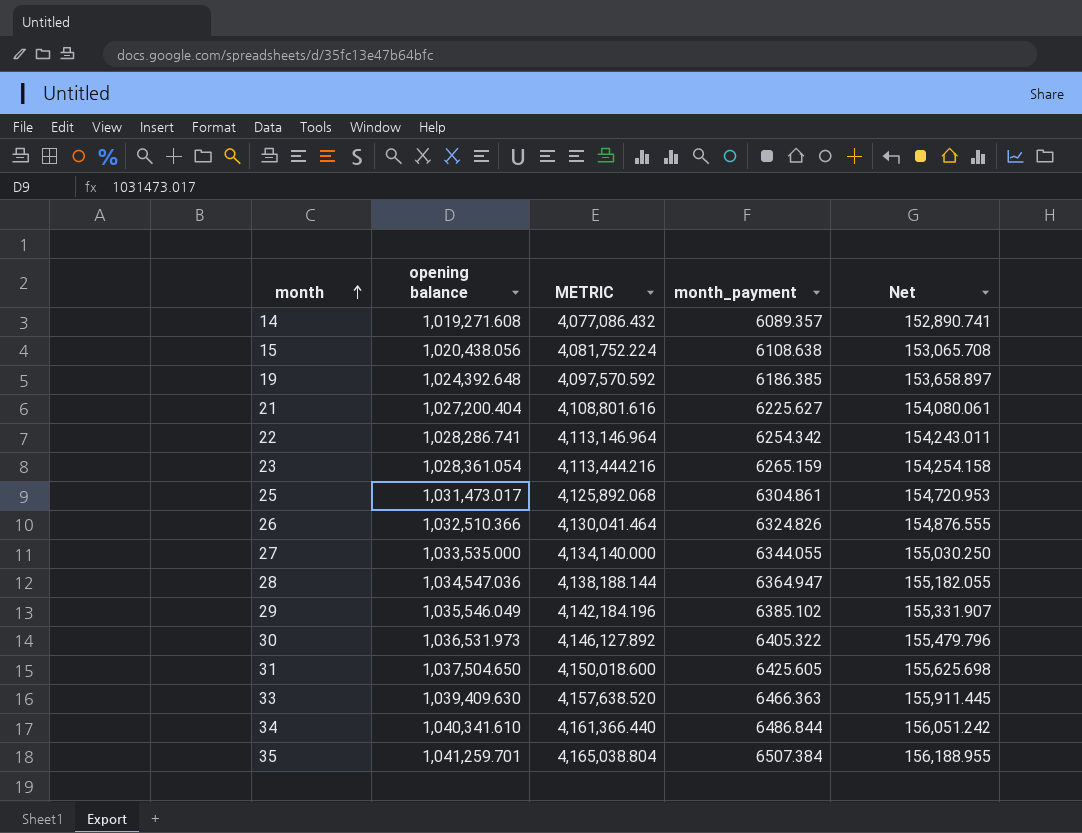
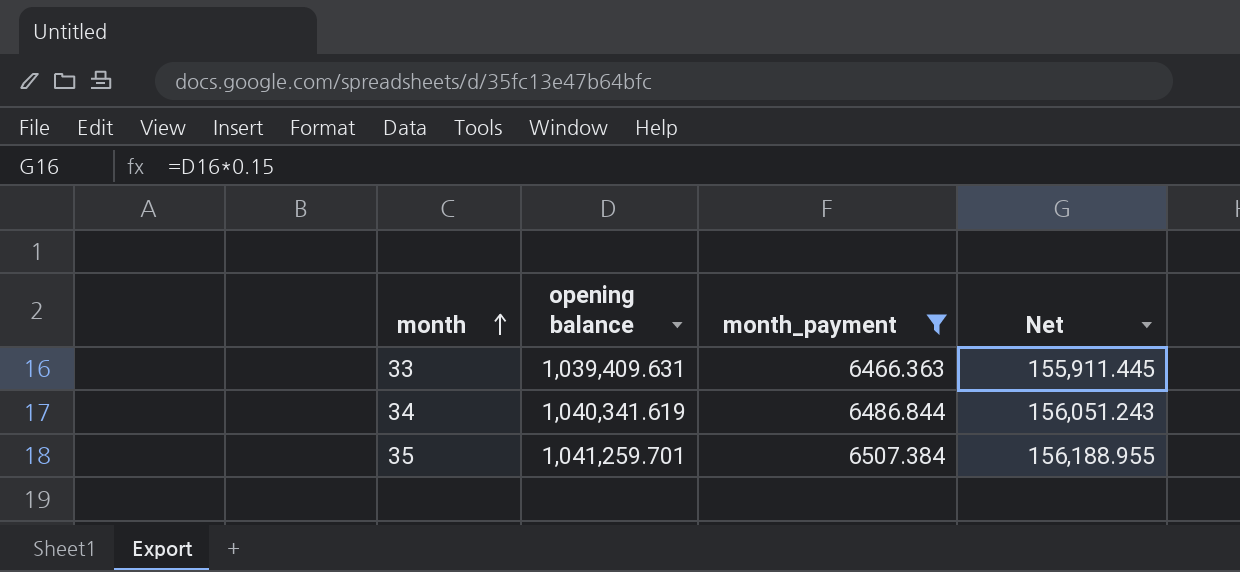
filter: none -> month_payment >= 6466.363
column METRIC | formula: [opening balance] * 4 -> none
33 | opening balance: 1,039,409.630 -> 1,039,409.631
34 | opening balance: 1,040,341.610 -> 1,040,341.619
34 | Net: 156,051.242 -> 156,051.243

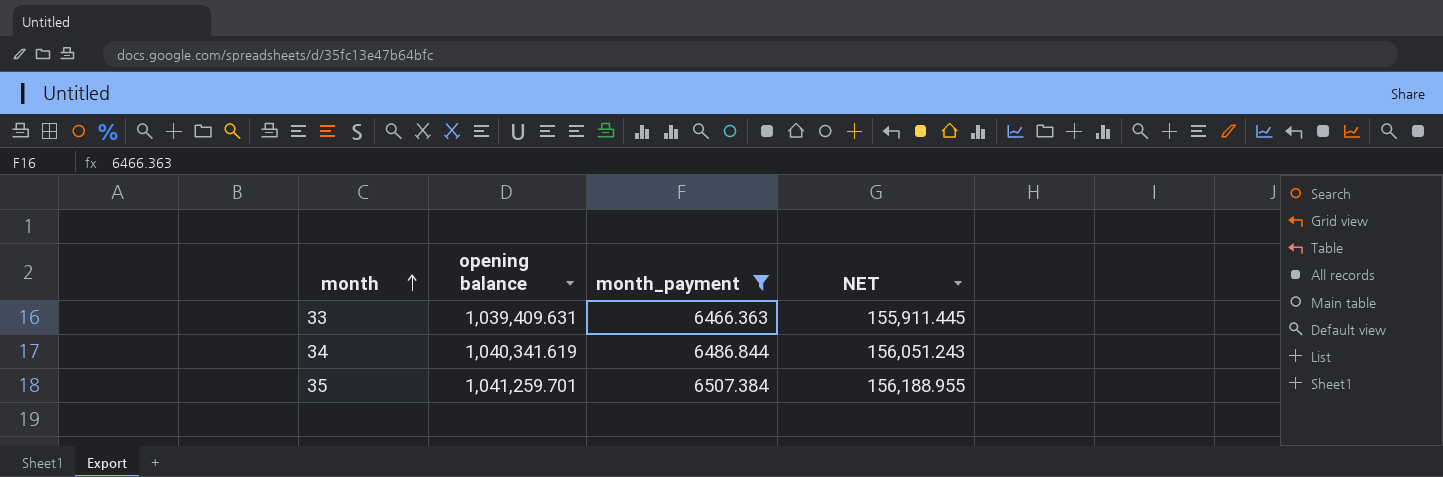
column name: Net -> NET

